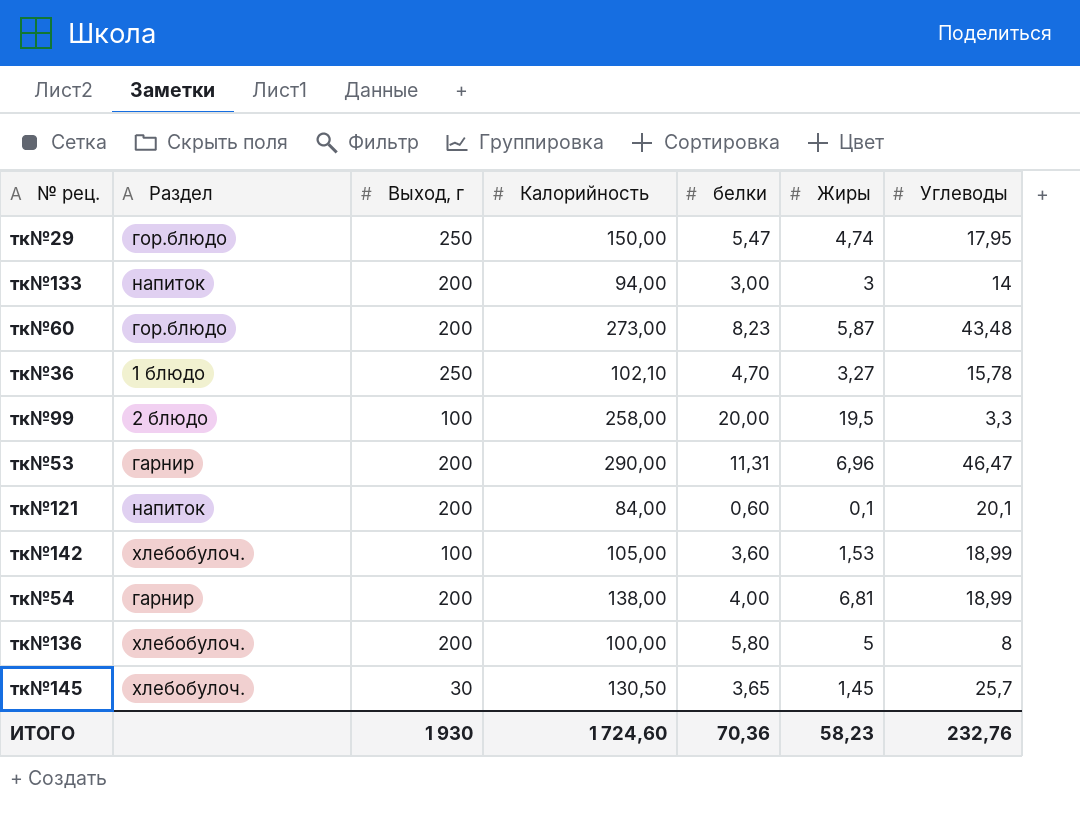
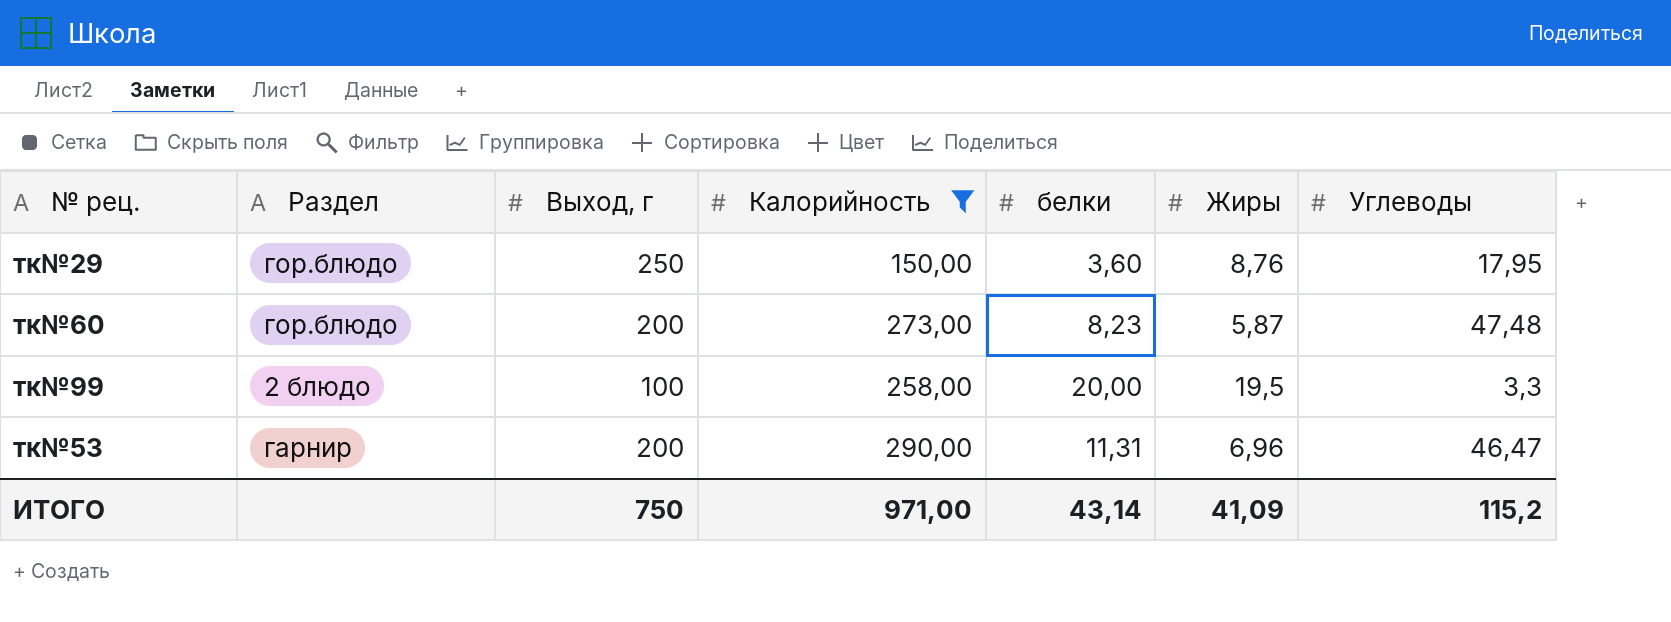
filter: none -> Калорийность >= 150,00
тк№29 | белки: 5,47 -> 3,60
тк№29 | Жиры: 4,74 -> 8,76
тк№60 | Углеводы: 43,48 -> 47,48
ИТОГО | Выход, г: 1 930 -> 750
ИТОГО | Калорийность: 1 724,60 -> 971,00
ИТОГО | белки: 70,36 -> 43,14
ИТОГО | Жиры: 58,23 -> 41,09
ИТОГО | Углеводы: 232,76 -> 115,2

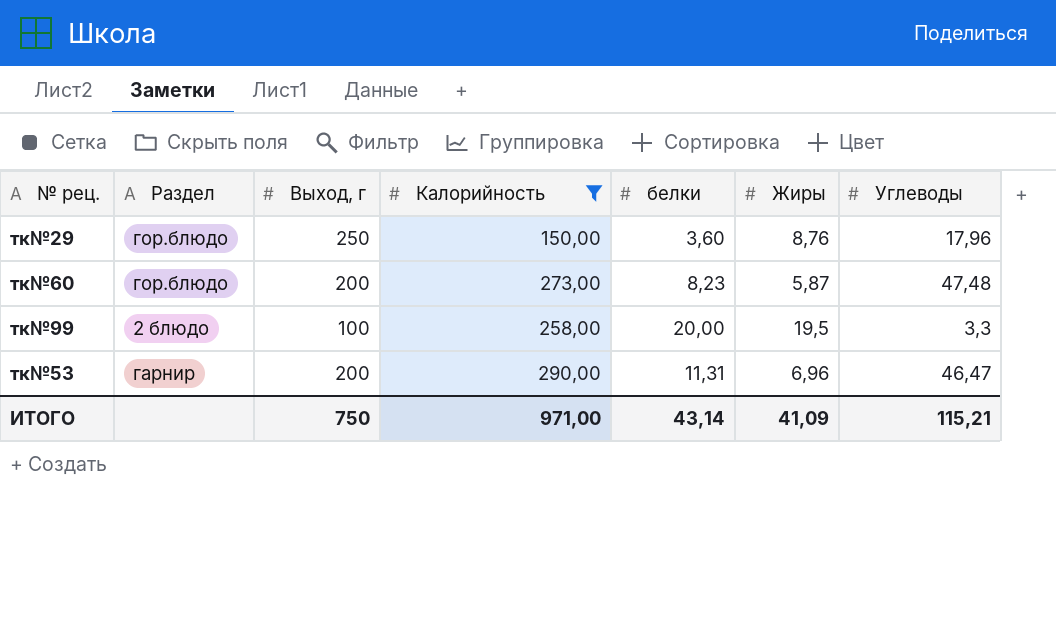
тк№29 | Углеводы: 17,95 -> 17,96
ИТОГО | Углеводы: 115,2 -> 115,21

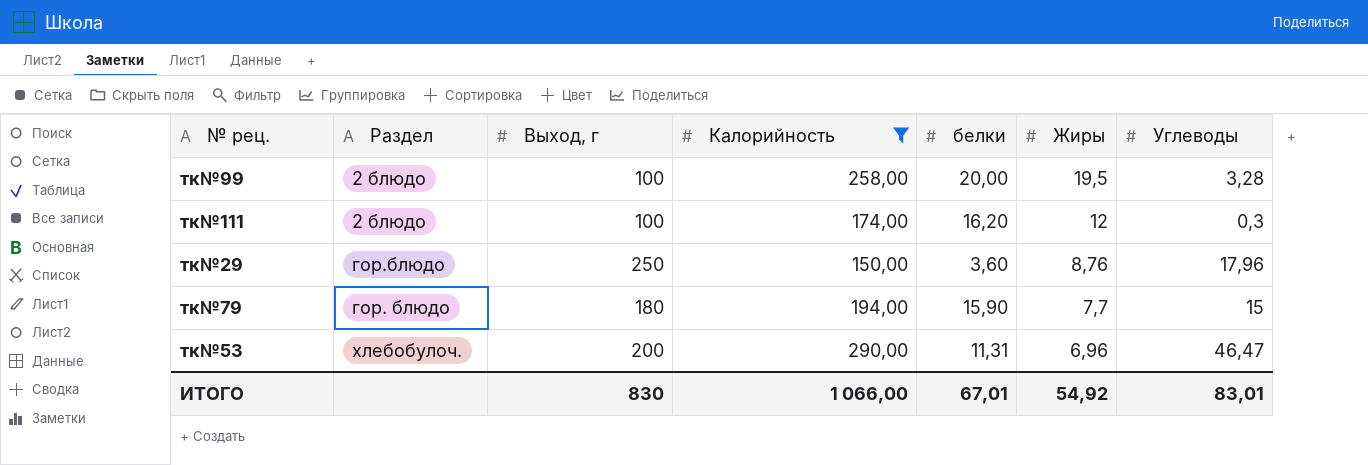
row order: none -> Жиры descending
row тк№60: гор.блюдо | 200 | 273,00 | 8,23 | 5,87 | 47,48 -> none
тк№99 | Углеводы: 3,3 -> 3,28
row тк№111: none -> 2 блюдо | 100 | 174,00 | 16,20 | 12 | 0,3
row тк№79: none -> гор. блюдо | 180 | 194,00 | 15,90 | 7,7 | 15
тк№53 | Раздел: гарнир -> хлебобулоч.
ИТОГО | Выход, г: 750 -> 830
ИТОГО | Калорийность: 971,00 -> 1 066,00
ИТОГО | белки: 43,14 -> 67,01
ИТОГО | Жиры: 41,09 -> 54,92
ИТОГО | Углеводы: 115,21 -> 83,01

